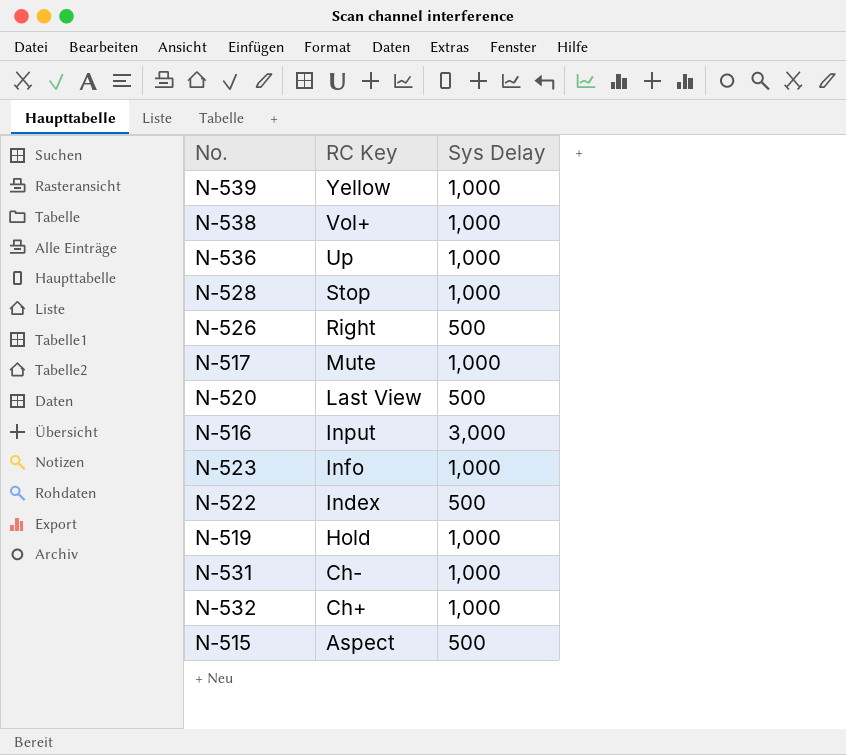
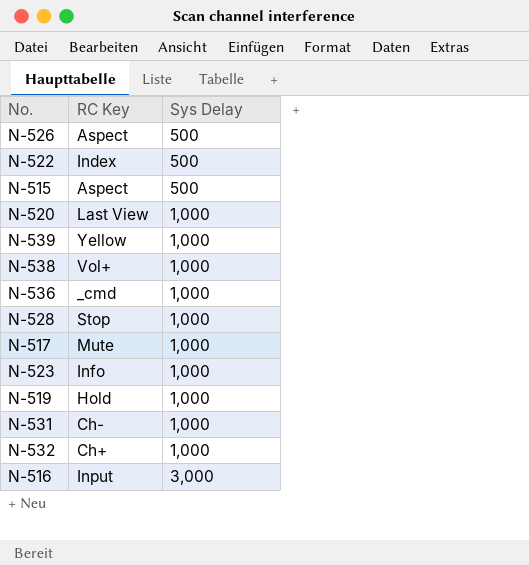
row order: RC Key descending -> Sys Delay ascending
N-526 | RC Key: Right -> Aspect
N-520 | Sys Delay: 500 -> 1,000
N-536 | RC Key: Up -> _cmd

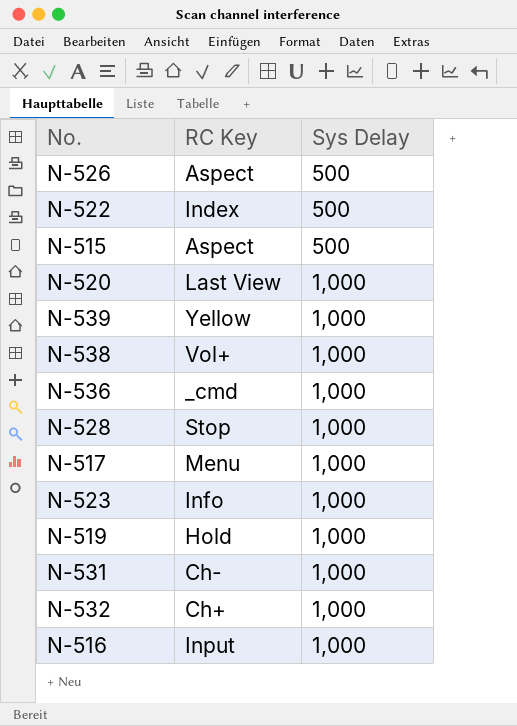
N-517 | RC Key: Mute -> Menu
N-516 | Sys Delay: 3,000 -> 1,000

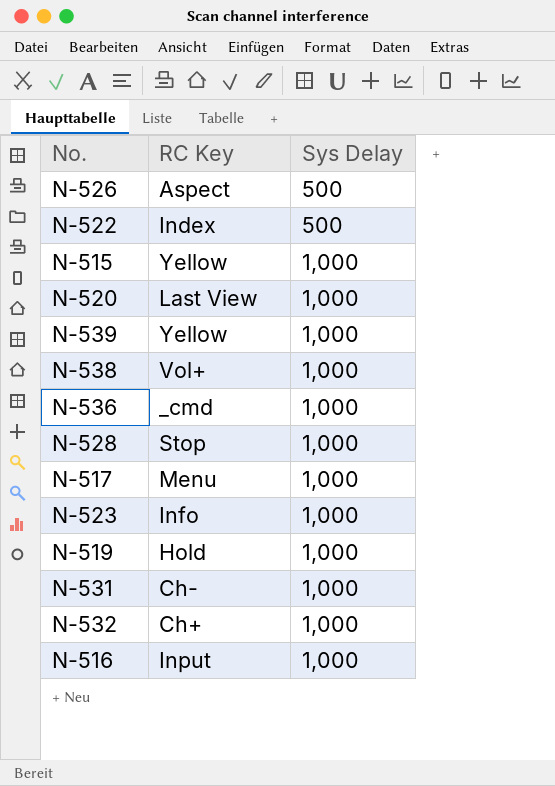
N-515 | RC Key: Aspect -> Yellow
N-515 | Sys Delay: 500 -> 1,000

